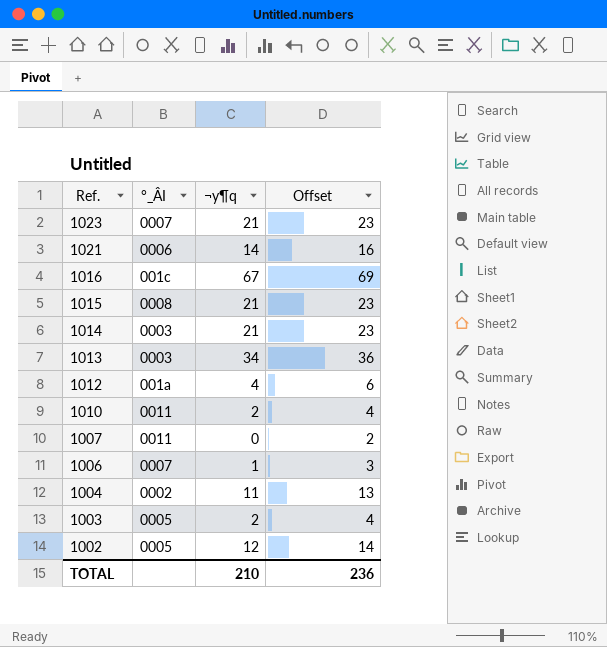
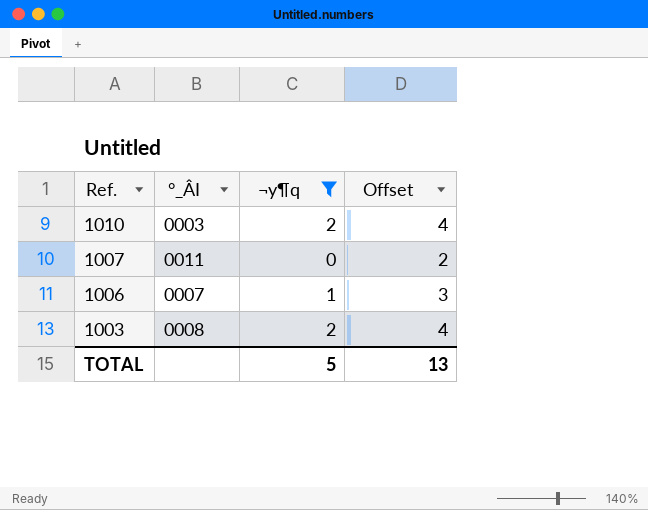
filter: none -> ¬y¶q <= 2
1010 | °_ÂI: 0011 -> 0003
1003 | °_ÂI: 0005 -> 0008
TOTAL | ¬y¶q: 210 -> 5
TOTAL | Offset: 236 -> 13

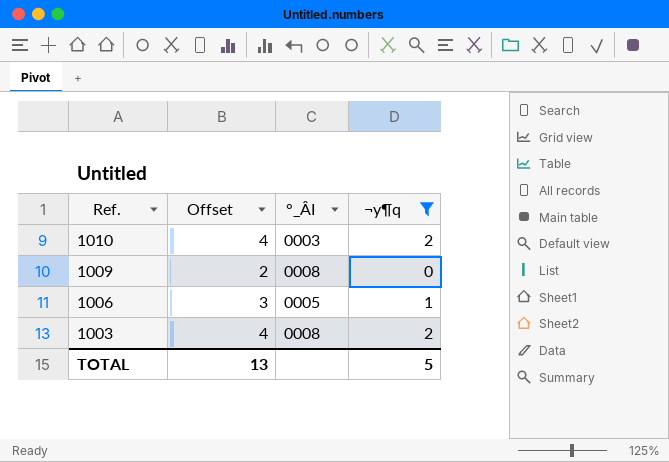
column Offset | position: 4 -> 2
row 1007: 0011 | 0 | 2 -> none
row 1009: none -> 2 | 0008 | 0
1006 | °_ÂI: 0007 -> 0005

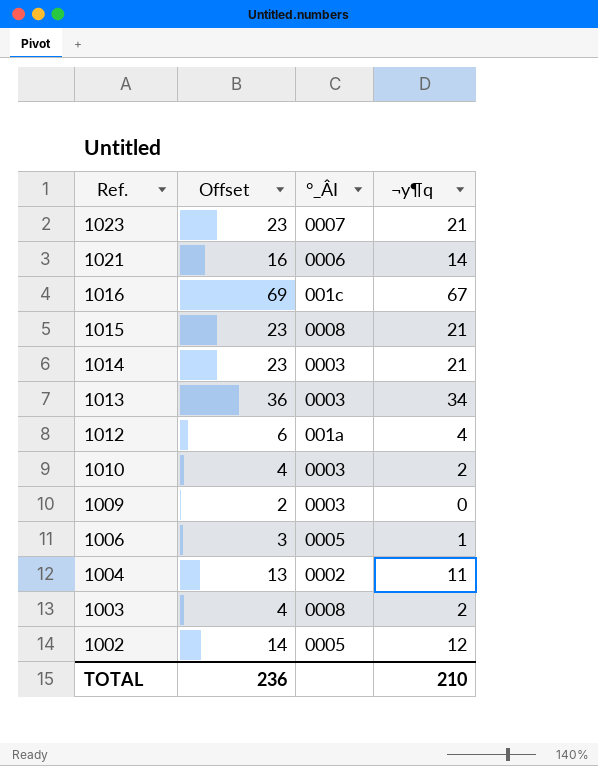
filter: ¬y¶q <= 2 -> none
1009 | °_ÂI: 0008 -> 0003
TOTAL | Offset: 13 -> 236
TOTAL | ¬y¶q: 5 -> 210

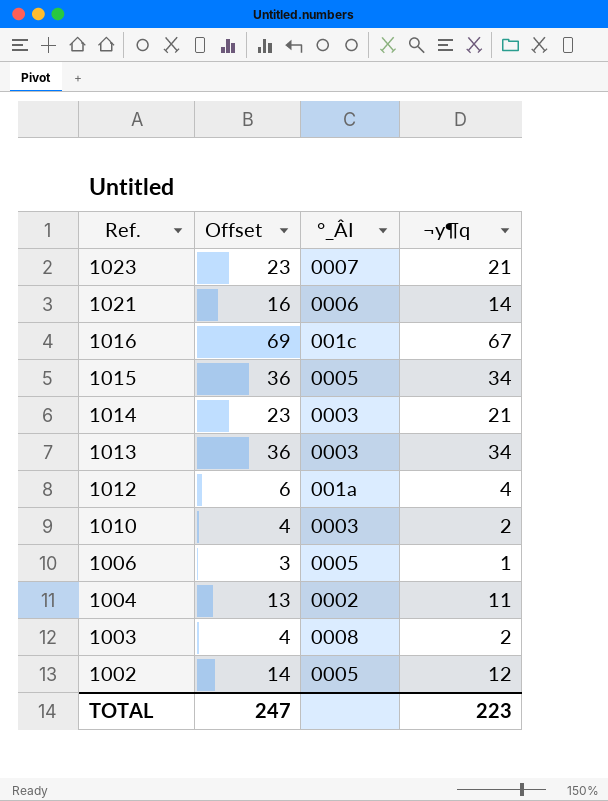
row 1009: 2 | 0003 | 0 -> none
1015 | Offset: 23 -> 36
1015 | °_ÂI: 0008 -> 0005
1015 | ¬y¶q: 21 -> 34
TOTAL | Offset: 236 -> 247
TOTAL | ¬y¶q: 210 -> 223

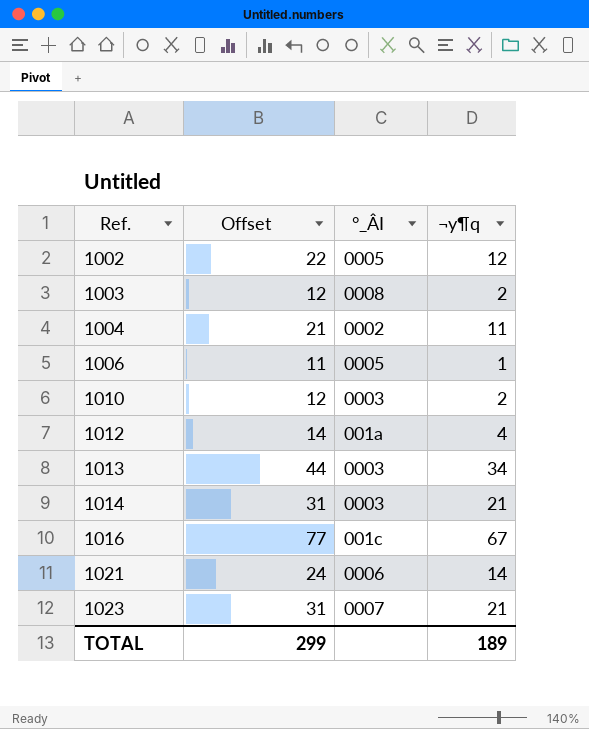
row order: Ref. descending -> Ref. ascending
column Offset | formula: [¬y¶q] + 2 -> [¬y¶q] + 10
row 1015: 36 | 0005 | 34 -> none
TOTAL | Offset: 247 -> 299
TOTAL | ¬y¶q: 223 -> 189

